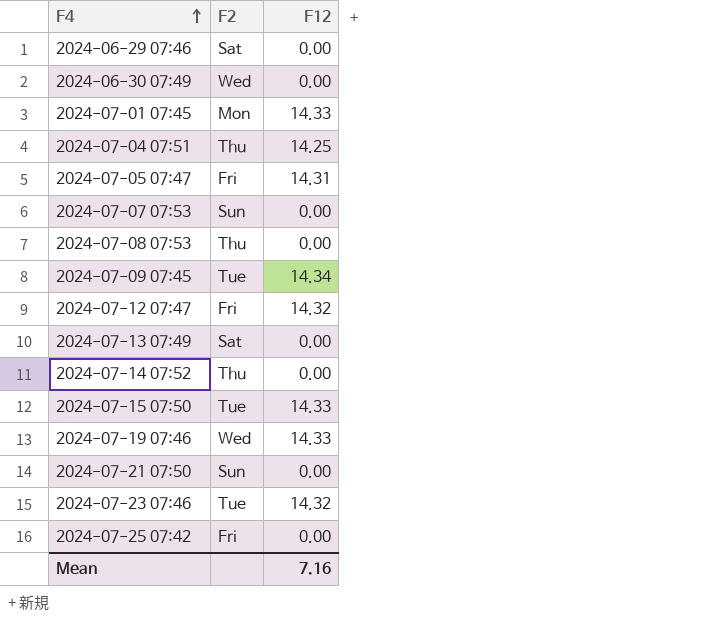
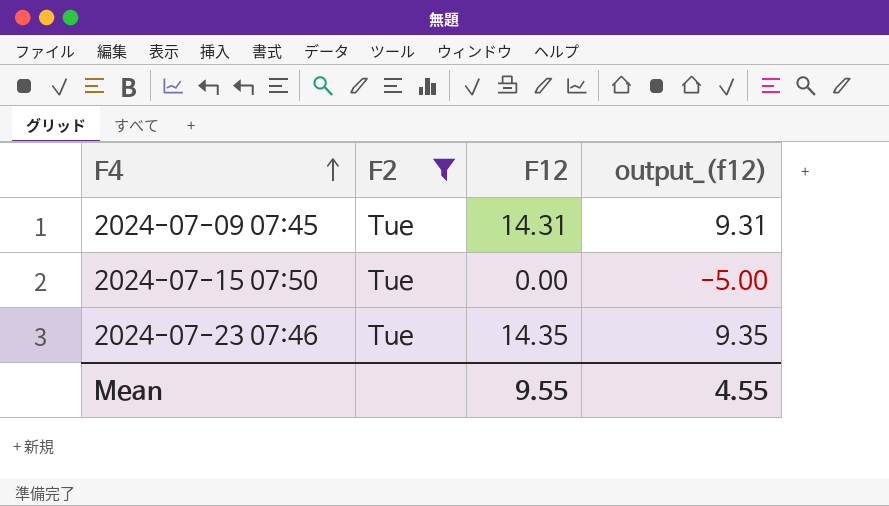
filter: none -> F2 = Tue
column output_(f12) | formula: none -> [F12] - 5
2024-07-09 07:45 | F12: 14.34 -> 14.31
2024-07-15 07:50 | F12: 14.33 -> 0.00
2024-07-23 07:46 | F12: 14.32 -> 14.35
Mean | F12: 7.16 -> 9.55

